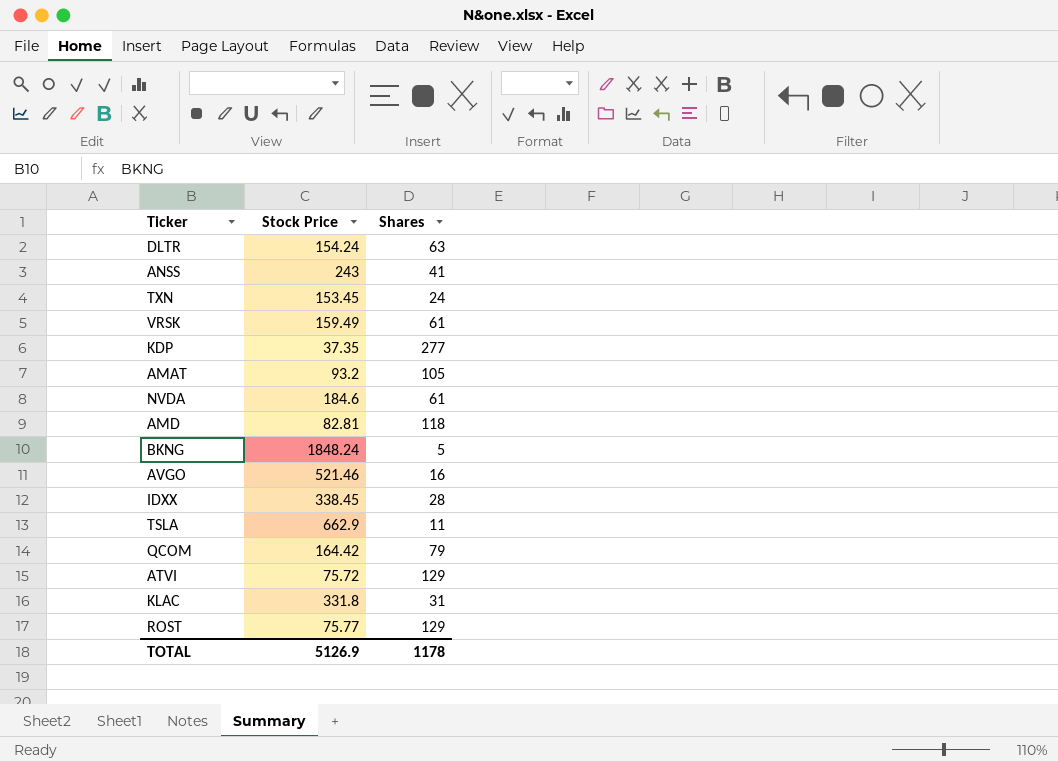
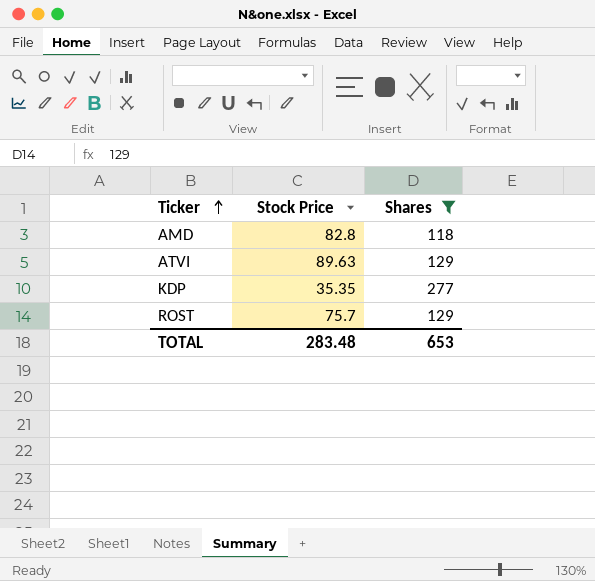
filter: none -> Shares >= 118
row order: none -> Ticker ascending
AMD | Stock Price: 82.81 -> 82.8
ATVI | Stock Price: 75.72 -> 89.63
KDP | Stock Price: 37.35 -> 35.35
ROST | Stock Price: 75.77 -> 75.7
TOTAL | Stock Price: 5126.9 -> 283.48
TOTAL | Shares: 1178 -> 653

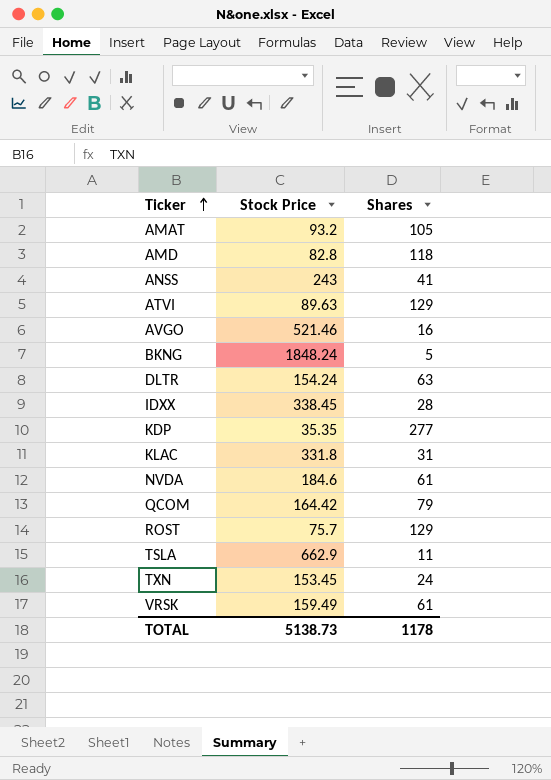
filter: Shares >= 118 -> none
TOTAL | Stock Price: 283.48 -> 5138.73
TOTAL | Shares: 653 -> 1178

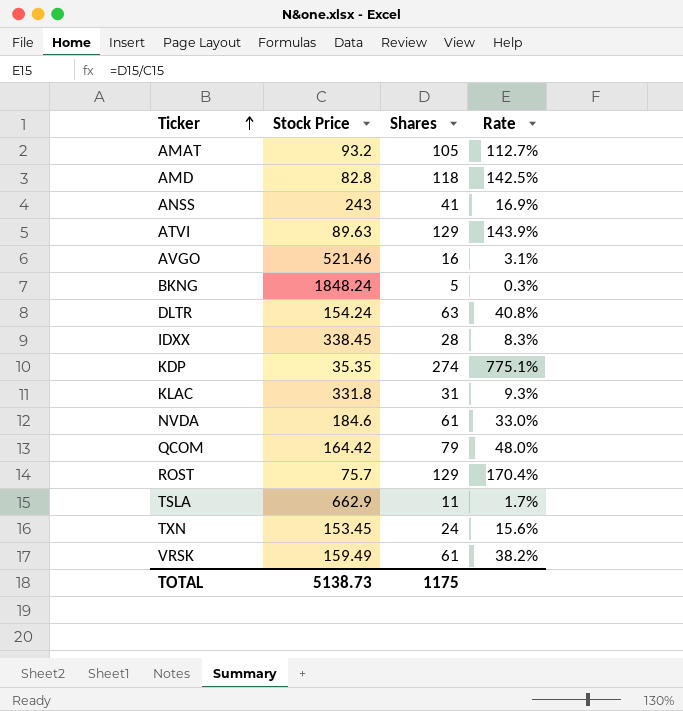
column Rate | formula: none -> [Shares] / [Stock Price]
KDP | Shares: 277 -> 274
TOTAL | Shares: 1178 -> 1175

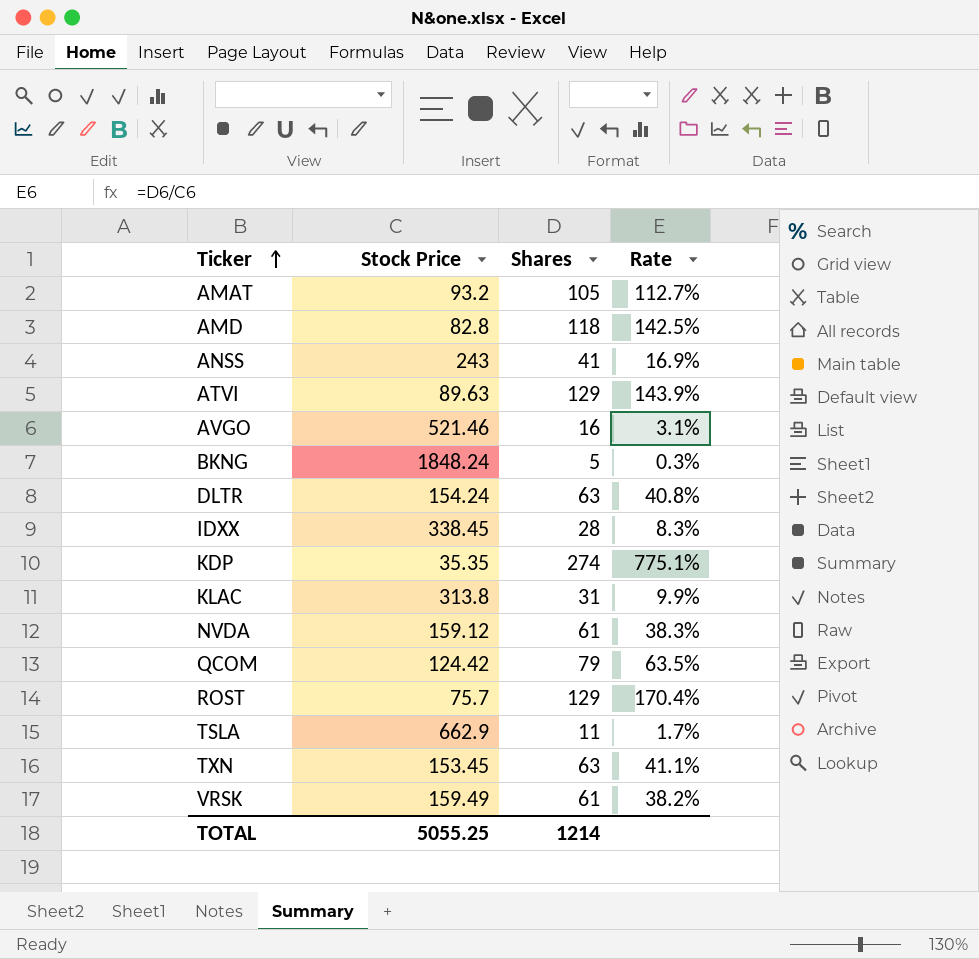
KLAC | Stock Price: 331.8 -> 313.8
KLAC | Rate: 9.3% -> 9.9%
NVDA | Stock Price: 184.6 -> 159.12
NVDA | Rate: 33.0% -> 38.3%
QCOM | Stock Price: 164.42 -> 124.42
QCOM | Rate: 48.0% -> 63.5%
TXN | Shares: 24 -> 63
TXN | Rate: 15.6% -> 41.1%
TOTAL | Stock Price: 5138.73 -> 5055.25
TOTAL | Shares: 1175 -> 1214

